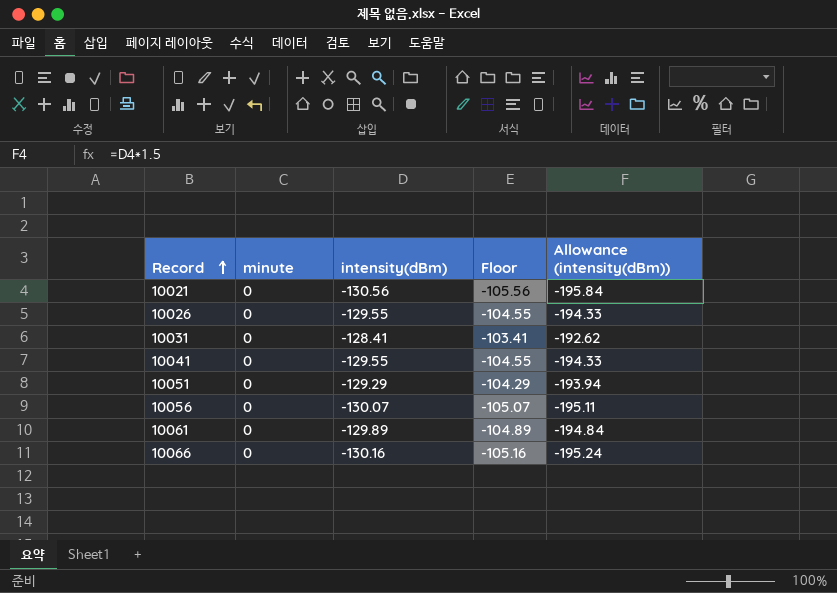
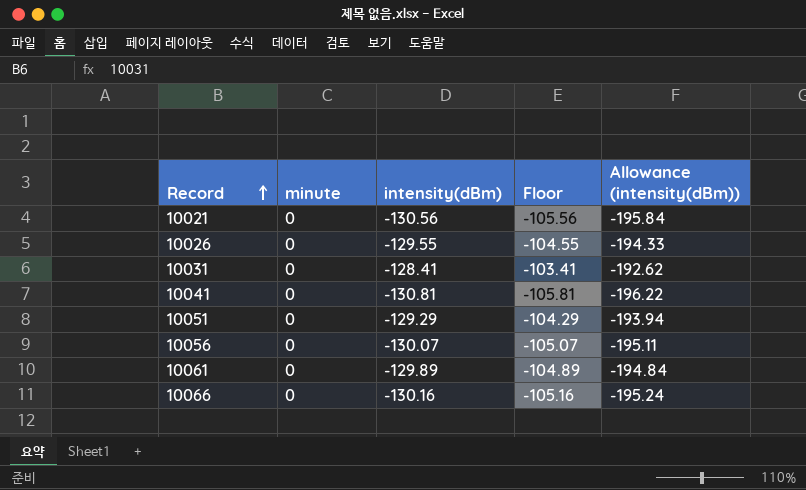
10041 | intensity(dBm): -129.55 -> -130.81
10041 | Floor: -104.55 -> -105.81
10041 | Allowance (intensity(dBm)): -194.33 -> -196.22

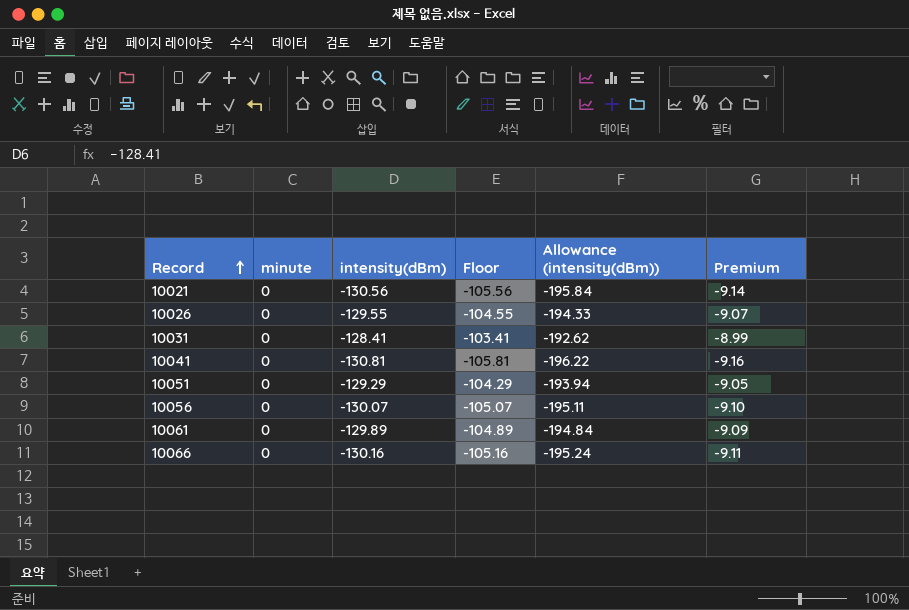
column Premium | formula: none -> [intensity(dBm)] * 0.07

